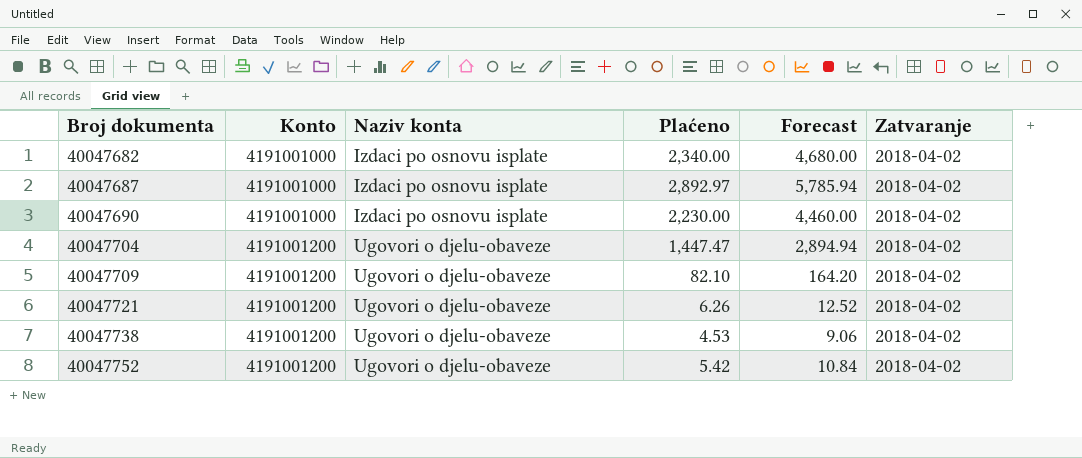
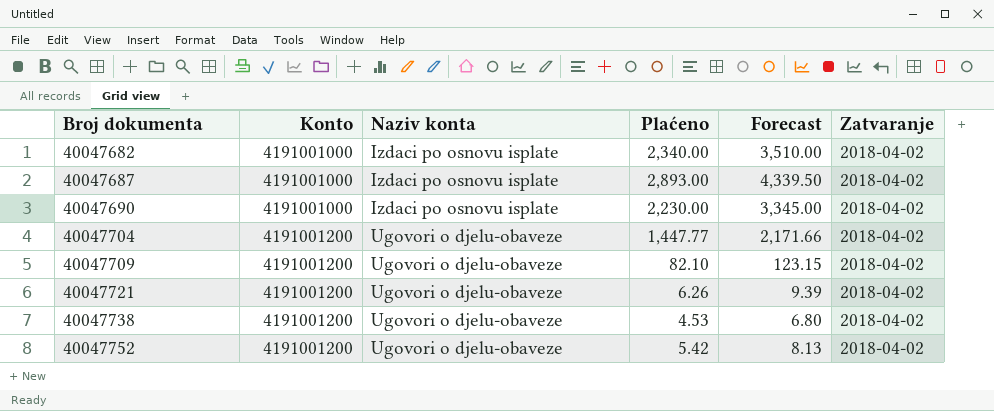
column Forecast | formula: [Plaćeno] * 2 -> [Plaćeno] * 1.5
40047687 | Plaćeno: 2,892.97 -> 2,893.00
40047704 | Plaćeno: 1,447.47 -> 1,447.77

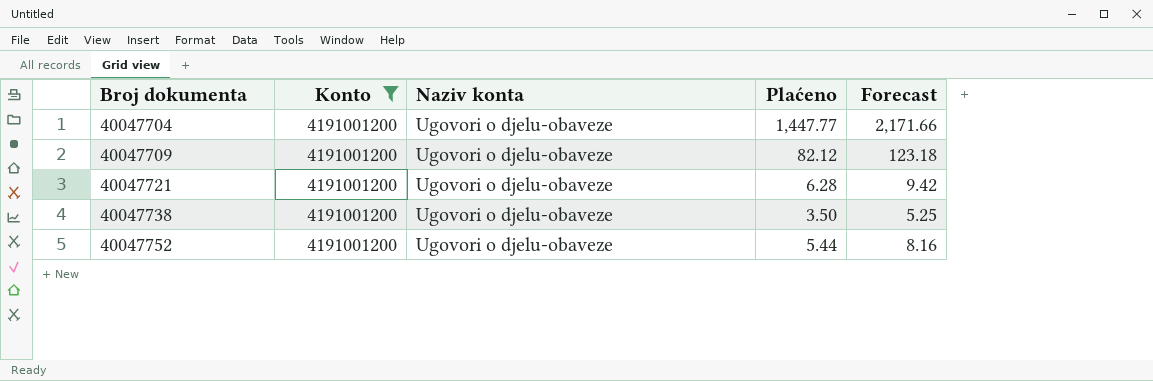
filter: none -> Konto = 4191001200
column Zatvaranje | position: 6 -> none
40047709 | Plaćeno: 82.10 -> 82.12
40047709 | Forecast: 123.15 -> 123.18
40047721 | Plaćeno: 6.26 -> 6.28
40047721 | Forecast: 9.39 -> 9.42
40047738 | Plaćeno: 4.53 -> 3.50
40047738 | Forecast: 6.80 -> 5.25
40047752 | Plaćeno: 5.42 -> 5.44
40047752 | Forecast: 8.13 -> 8.16

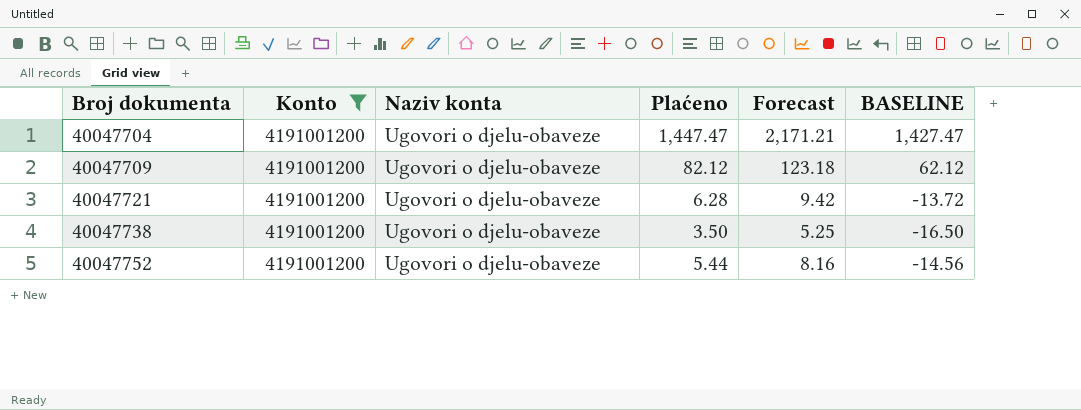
column BASELINE | formula: none -> [Plaćeno] - 20
40047704 | Plaćeno: 1,447.77 -> 1,447.47
40047704 | Forecast: 2,171.66 -> 2,171.21

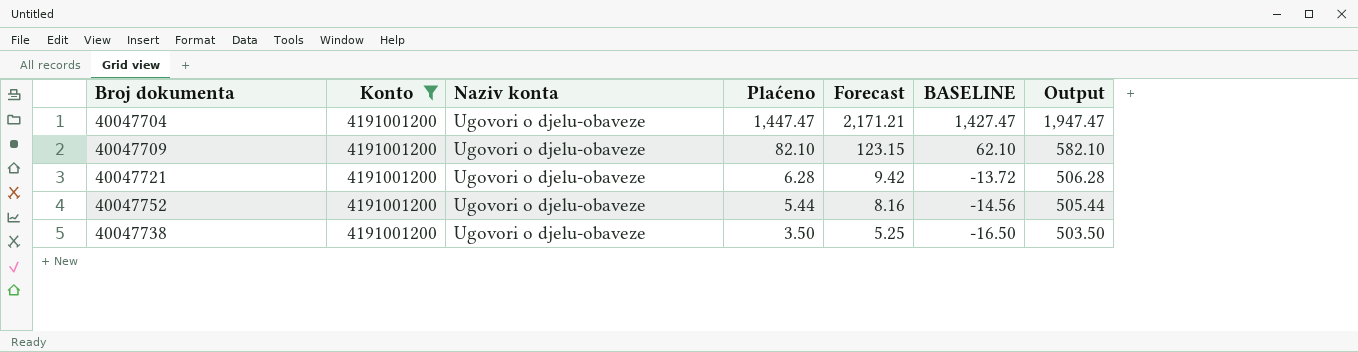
row order: Broj dokumenta ascending -> Plaćeno descending
column Output | formula: none -> [Plaćeno] + 500
40047709 | Plaćeno: 82.12 -> 82.10
40047709 | Forecast: 123.18 -> 123.15
40047709 | BASELINE: 62.12 -> 62.10

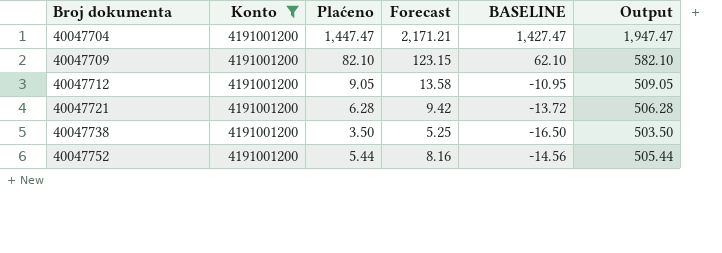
row order: Plaćeno descending -> Broj dokumenta ascending
column Naziv konta | position: 3 -> none
row 40047712: none -> 4191001200 | 9.05 | 13.58 | -10.95 | 509.05

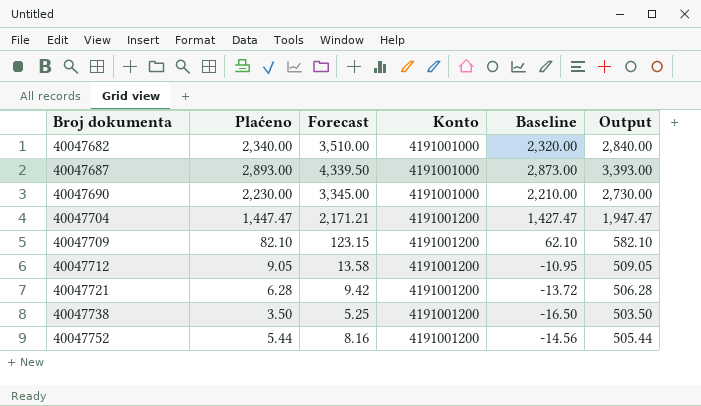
filter: Konto = 4191001200 -> none
column Konto | position: 2 -> 4
column name: BASELINE -> Baseline

